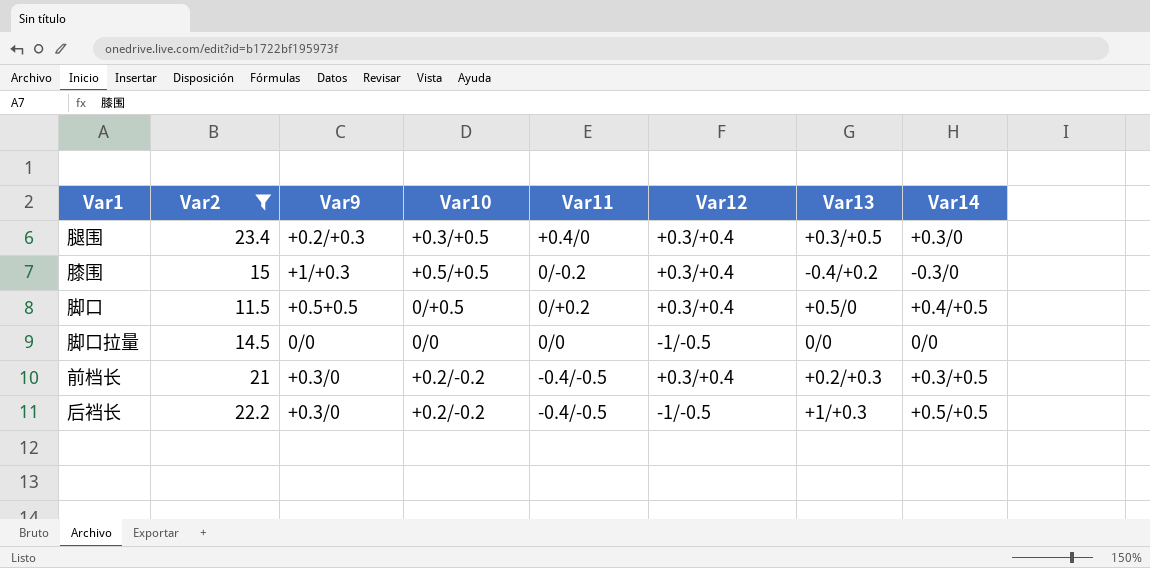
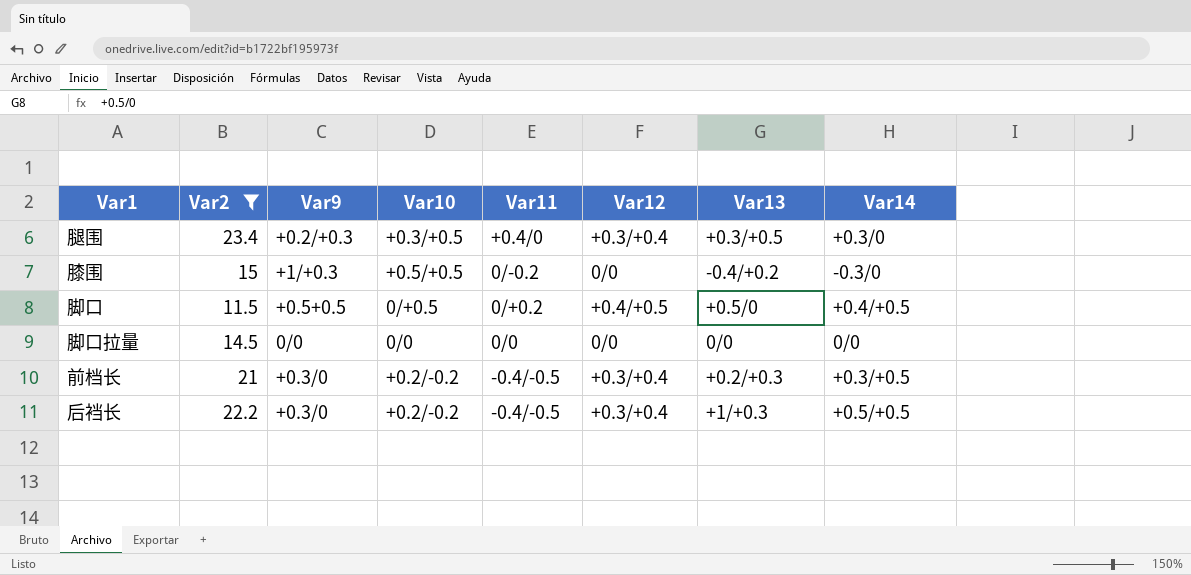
膝围 | Var12: +0.3/+0.4 -> 0/0
脚口 | Var12: +0.3/+0.4 -> +0.4/+0.5
脚口拉量 | Var12: -1/-0.5 -> 0/0
后裆长 | Var12: -1/-0.5 -> +0.3/+0.4

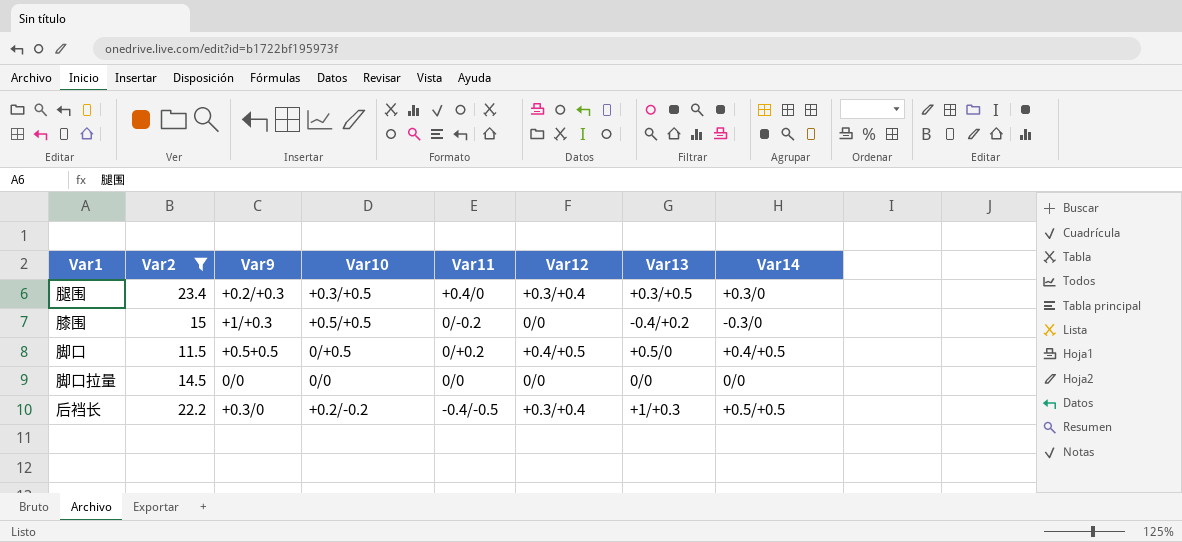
row 前档长: 21 | +0.3/0 | +0.2/-0.2 | -0.4/-0.5 | +0.3/+0.4 | +0.2/+0.3 | +0.3/+0.5 -> none

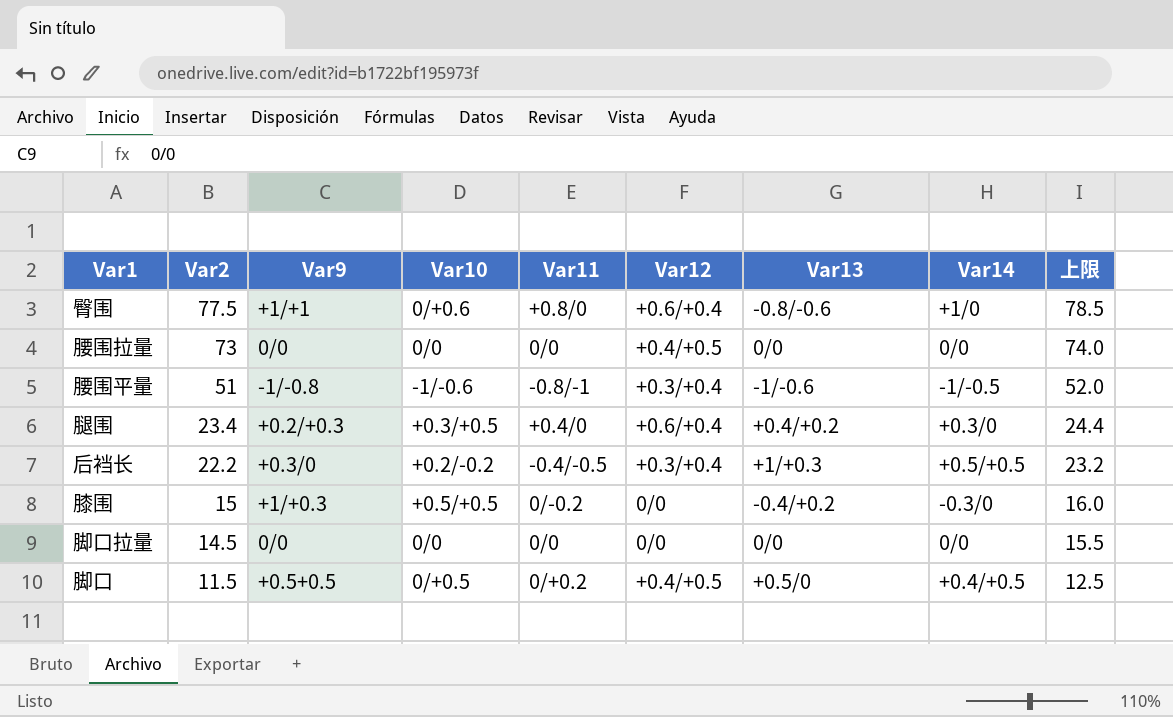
filter: Var2 <= 23.4 -> none
row order: none -> Var2 descending
column 上限 | formula: none -> [Var2] + 1
腿围 | Var12: +0.3/+0.4 -> +0.6/+0.4
腿围 | Var13: +0.3/+0.5 -> +0.4/+0.2

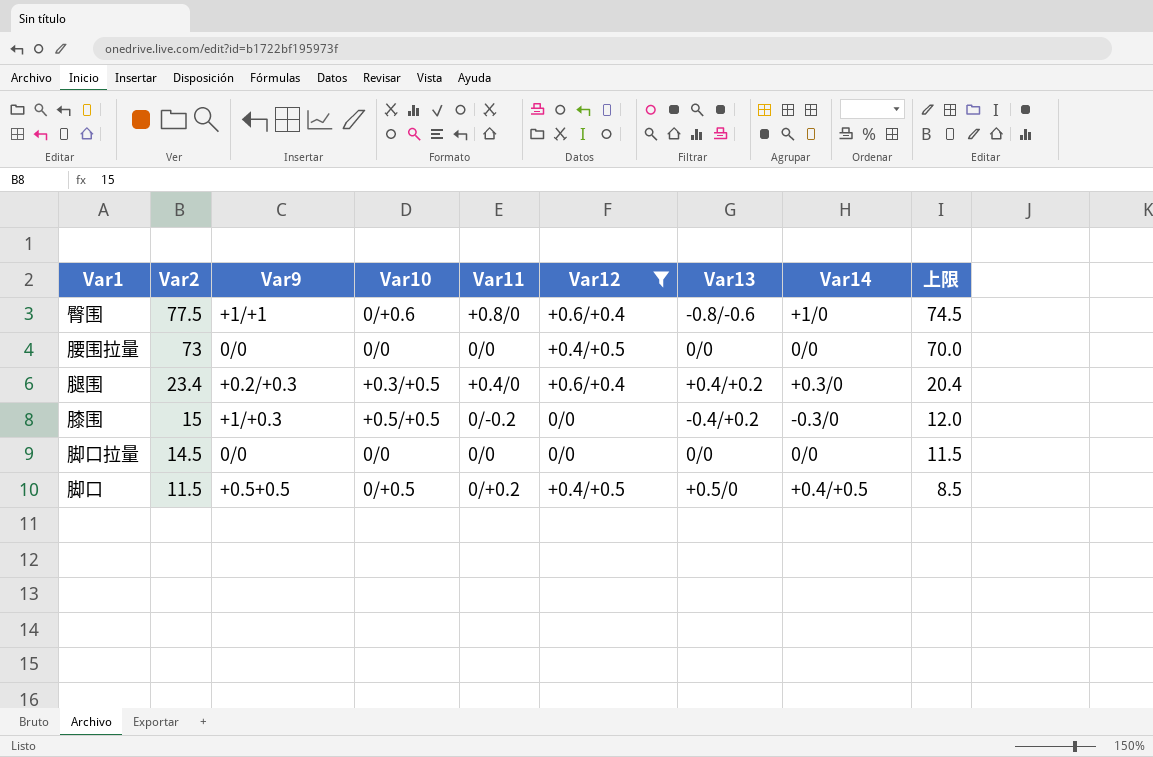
filter: none -> Var12 != +0.3/+0.4
column 上限 | formula: [Var2] + 1 -> [Var2] - 3

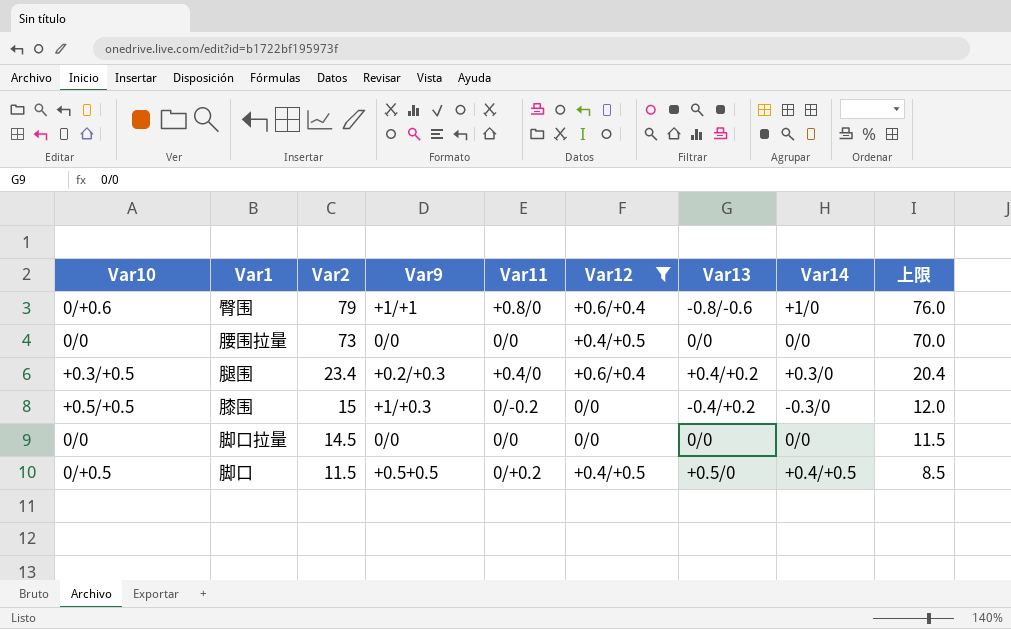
column Var10 | position: 4 -> 1
臀围 | Var2: 77.5 -> 79
臀围 | 上限: 74.5 -> 76.0

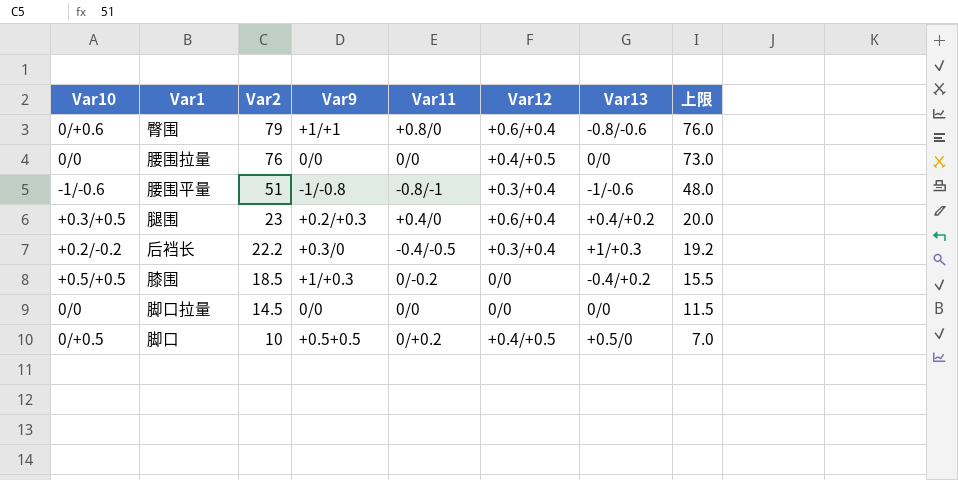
filter: Var12 != +0.3/+0.4 -> none
column Var14 | position: 8 -> none
腰围拉量 | Var2: 73 -> 76
腰围拉量 | 上限: 70.0 -> 73.0
腿围 | Var2: 23.4 -> 23
腿围 | 上限: 20.4 -> 20.0
膝围 | Var2: 15 -> 18.5
膝围 | 上限: 12.0 -> 15.5
脚口 | Var2: 11.5 -> 10
脚口 | 上限: 8.5 -> 7.0

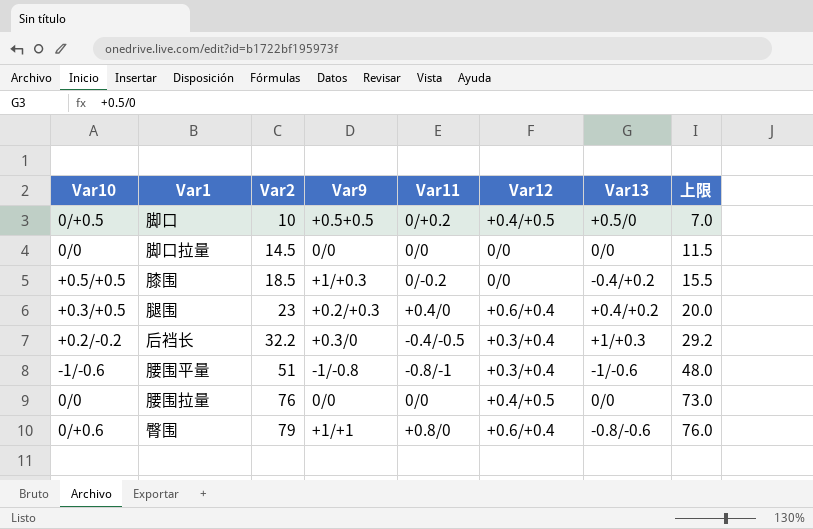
row order: Var2 descending -> Var2 ascending
后裆长 | Var2: 22.2 -> 32.2
后裆长 | 上限: 19.2 -> 29.2

